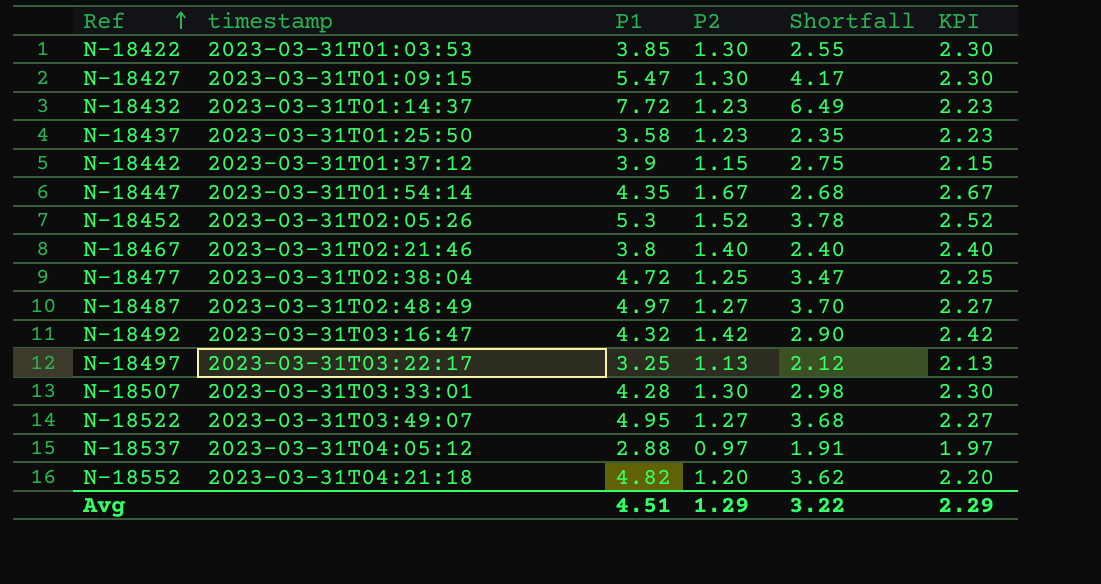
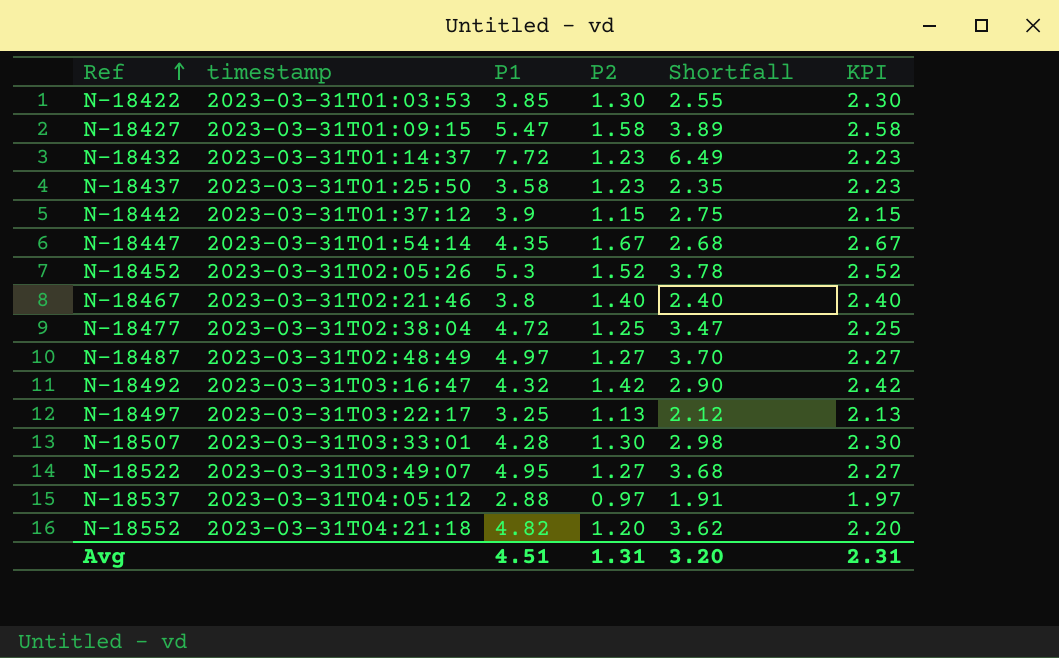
N-18427 | P2: 1.30 -> 1.58
N-18427 | Shortfall: 4.17 -> 3.89
N-18427 | KPI: 2.30 -> 2.58
Avg | P2: 1.29 -> 1.31
Avg | Shortfall: 3.22 -> 3.20
Avg | KPI: 2.29 -> 2.31

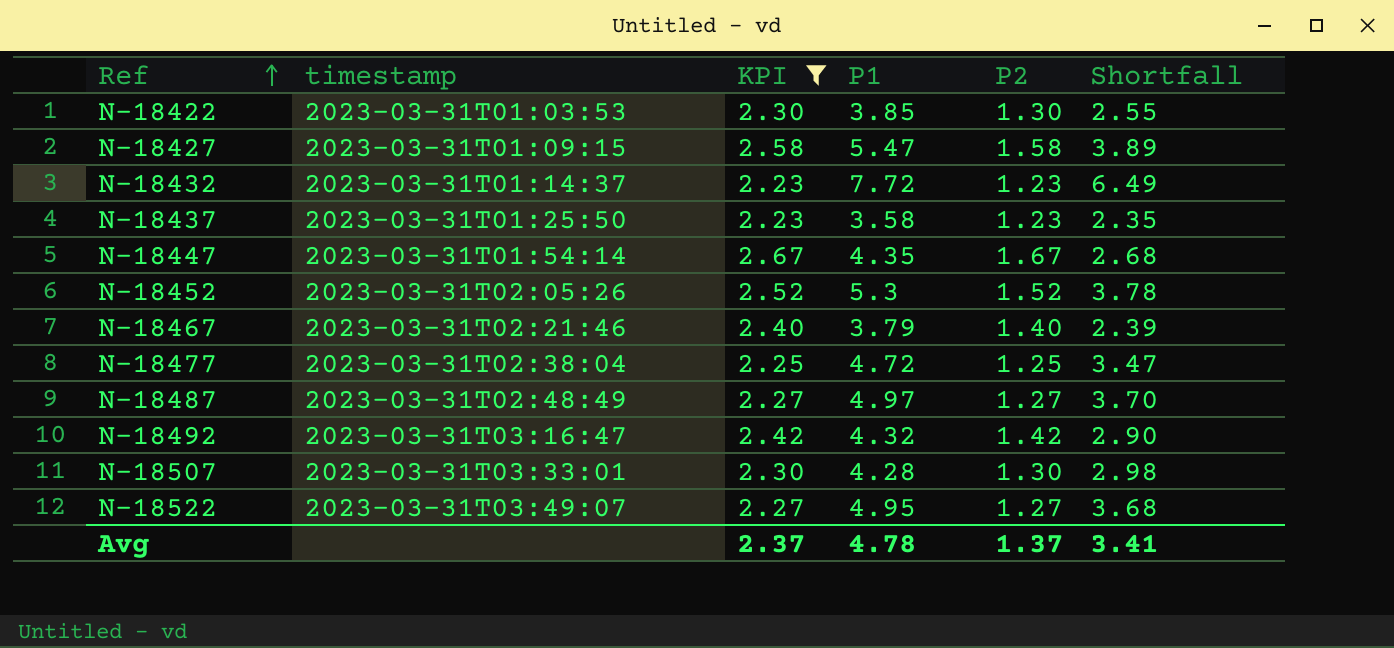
filter: none -> KPI >= 2.23
column KPI | position: 6 -> 3
N-18467 | P1: 3.8 -> 3.79
N-18467 | Shortfall: 2.40 -> 2.39
Avg | KPI: 2.31 -> 2.37
Avg | P1: 4.51 -> 4.78
Avg | P2: 1.31 -> 1.37
Avg | Shortfall: 3.20 -> 3.41

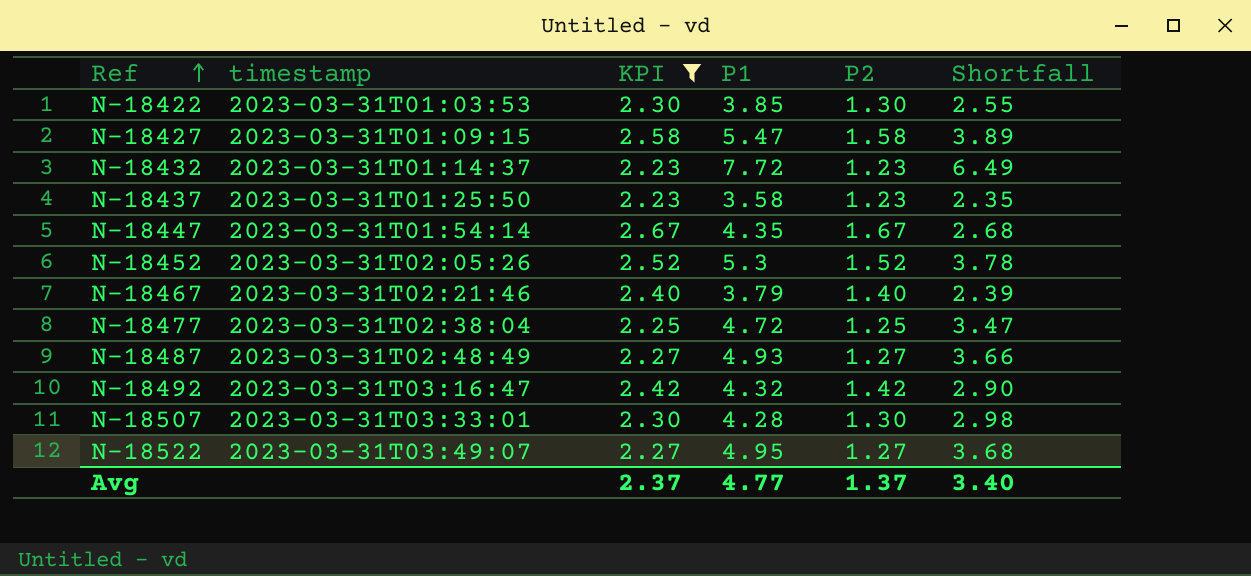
N-18487 | P1: 4.97 -> 4.93
N-18487 | Shortfall: 3.70 -> 3.66
Avg | P1: 4.78 -> 4.77
Avg | Shortfall: 3.41 -> 3.40

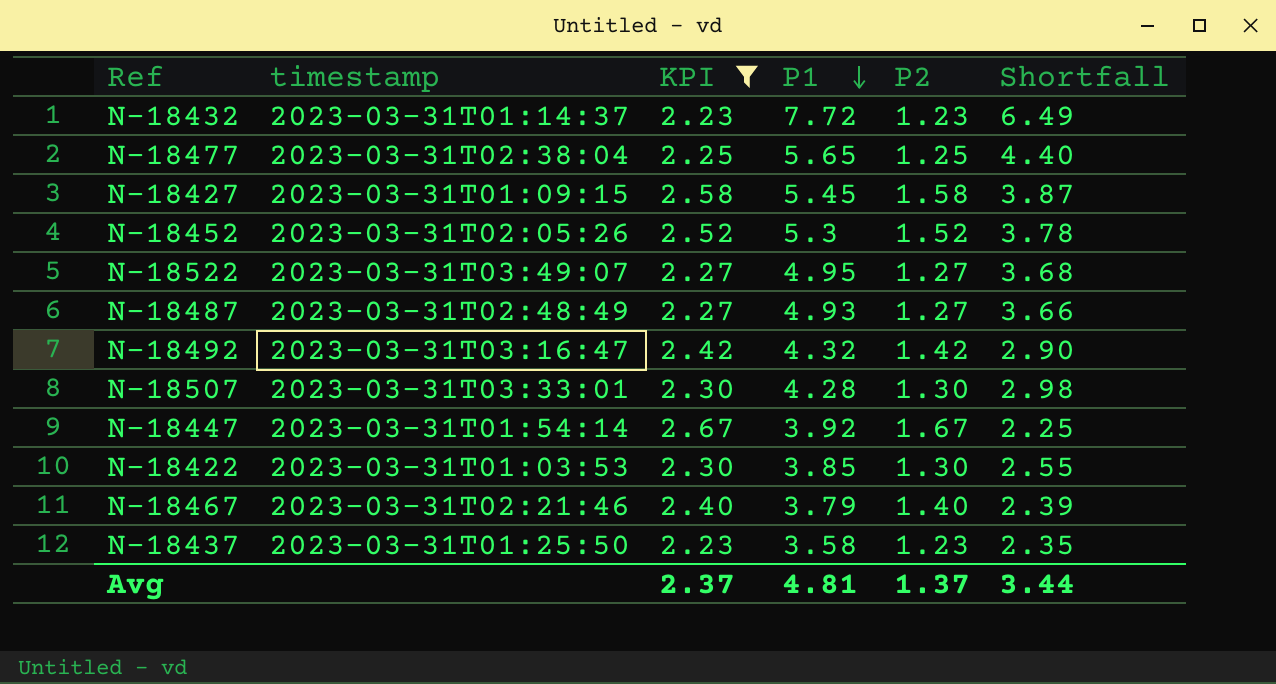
row order: Ref ascending -> P1 descending
N-18477 | P1: 4.72 -> 5.65
N-18477 | Shortfall: 3.47 -> 4.40
N-18427 | P1: 5.47 -> 5.45
N-18427 | Shortfall: 3.89 -> 3.87
N-18447 | P1: 4.35 -> 3.92
N-18447 | Shortfall: 2.68 -> 2.25
Avg | P1: 4.77 -> 4.81
Avg | Shortfall: 3.40 -> 3.44

